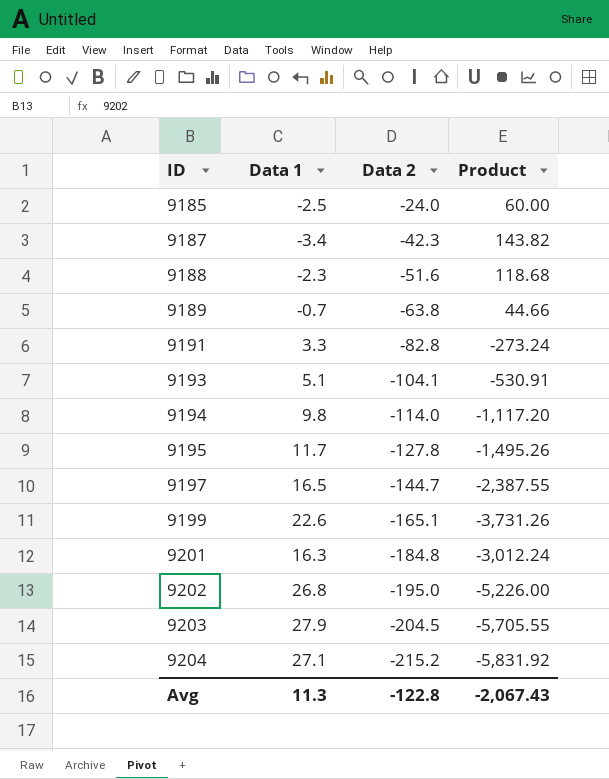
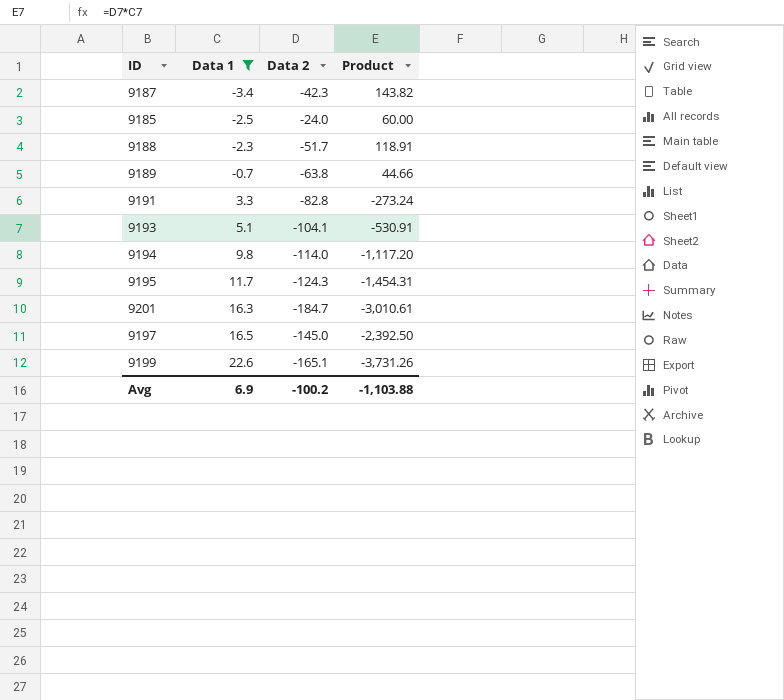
filter: none -> Data 1 <= 22.6
row order: ID ascending -> Data 1 ascending
9188 | Data 2: -51.6 -> -51.7
9188 | Product: 118.68 -> 118.91
9195 | Data 2: -127.8 -> -124.3
9195 | Product: -1,495.26 -> -1,454.31
9201 | Data 2: -184.8 -> -184.7
9201 | Product: -3,012.24 -> -3,010.61
9197 | Data 2: -144.7 -> -145.0
9197 | Product: -2,387.55 -> -2,392.50
Avg | Data 1: 11.3 -> 6.9
Avg | Data 2: -122.8 -> -100.2
Avg | Product: -2,067.43 -> -1,103.88

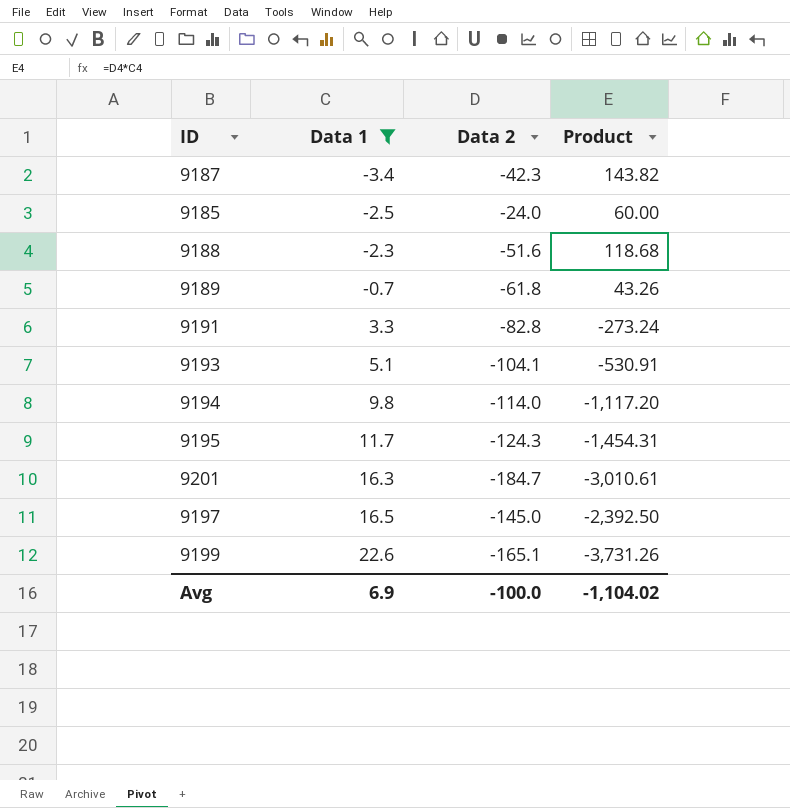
9188 | Data 2: -51.7 -> -51.6
9188 | Product: 118.91 -> 118.68
9189 | Data 2: -63.8 -> -61.8
9189 | Product: 44.66 -> 43.26
Avg | Data 2: -100.2 -> -100.0
Avg | Product: -1,103.88 -> -1,104.02

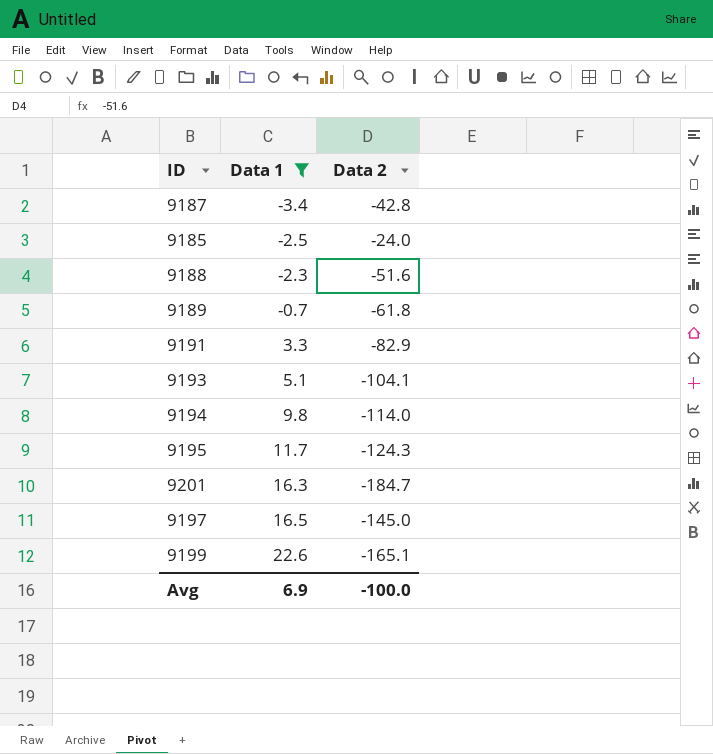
column Product | formula: [Data 1] * [Data 2] -> none
9187 | Data 2: -42.3 -> -42.8
9191 | Data 2: -82.8 -> -82.9

